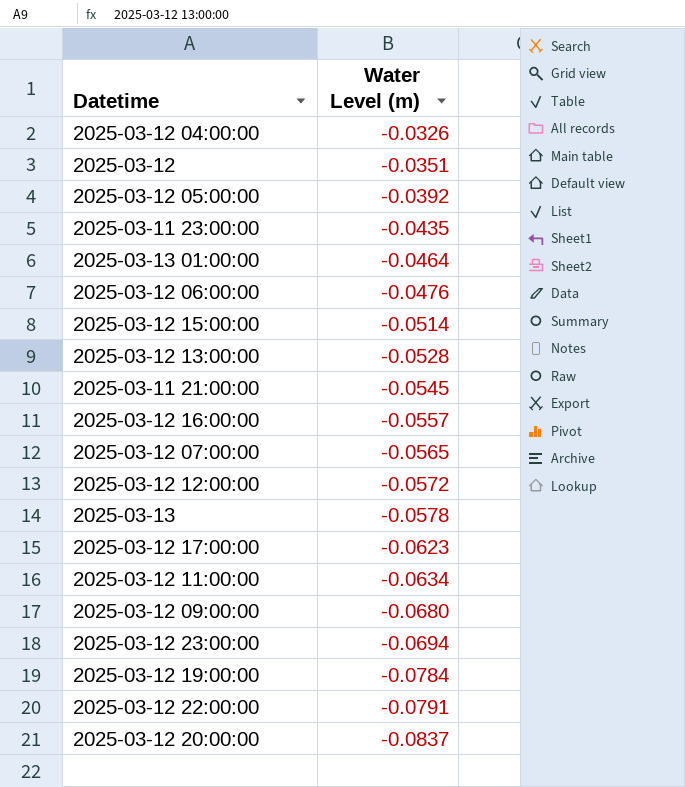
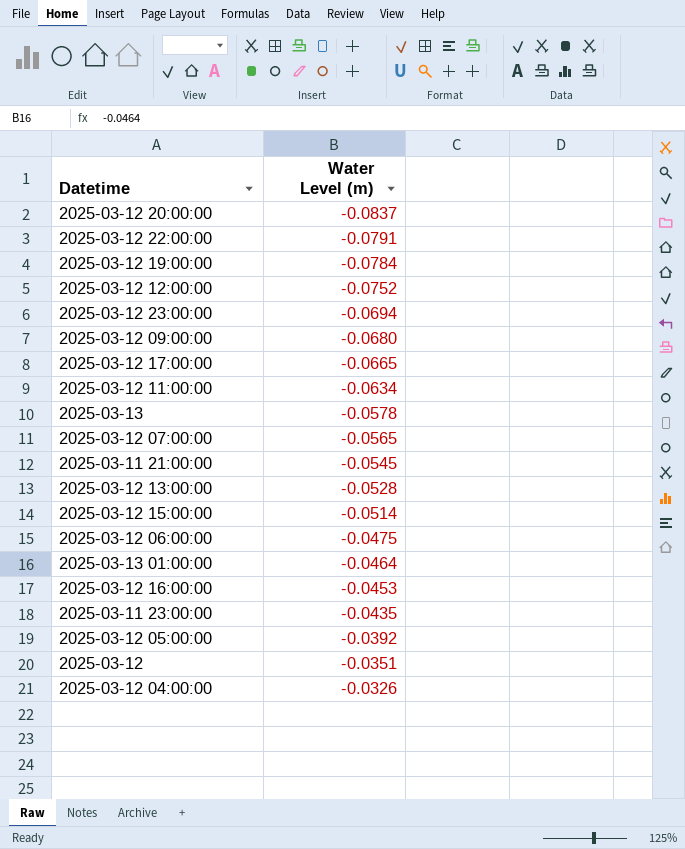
row order: Water Level (m) descending -> Water Level (m) ascending
2025-03-12 12:00:00 | Water Level (m): -0.0572 -> -0.0752
2025-03-12 17:00:00 | Water Level (m): -0.0623 -> -0.0665
2025-03-12 06:00:00 | Water Level (m): -0.0476 -> -0.0475
2025-03-12 16:00:00 | Water Level (m): -0.0557 -> -0.0453

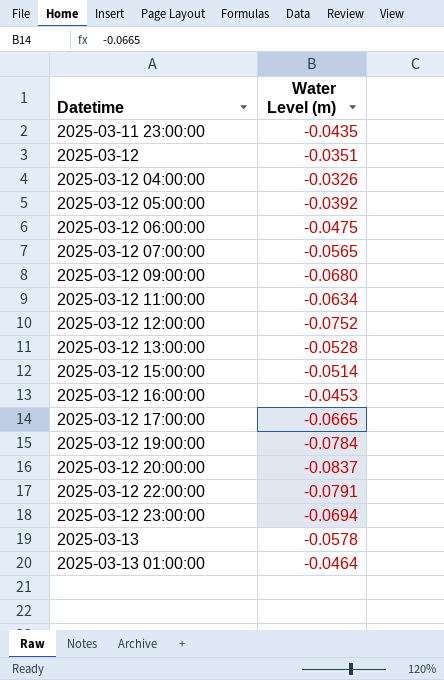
row order: Water Level (m) ascending -> Datetime ascending
row 2025-03-11 21:00:00: -0.0545 -> none

